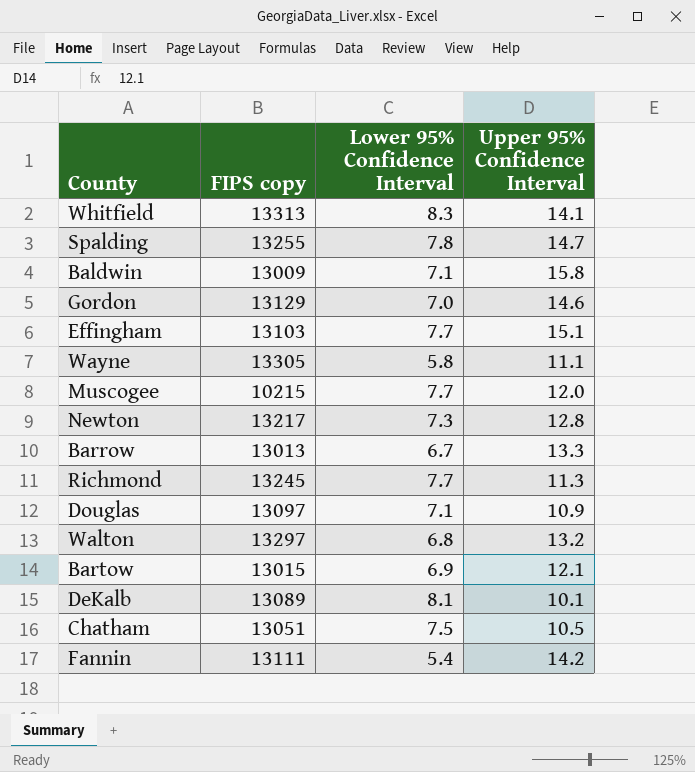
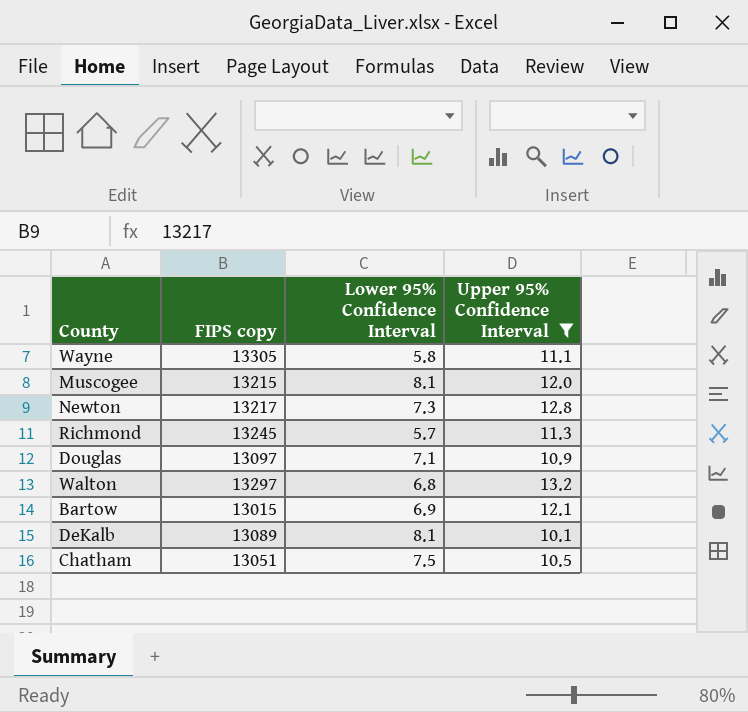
filter: none -> Upper 95% Confidence Interval <= 13.2
Muscogee | FIPS copy: 10215 -> 13215
Muscogee | Lower 95% Confidence Interval: 7.7 -> 8.1
Richmond | Lower 95% Confidence Interval: 7.7 -> 5.7

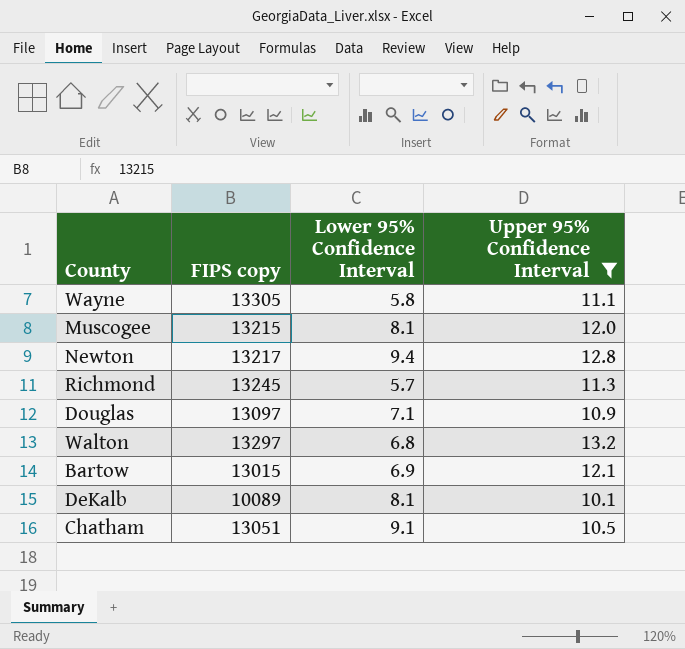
Newton | Lower 95% Confidence Interval: 7.3 -> 9.4
DeKalb | FIPS copy: 13089 -> 10089
Chatham | Lower 95% Confidence Interval: 7.5 -> 9.1

